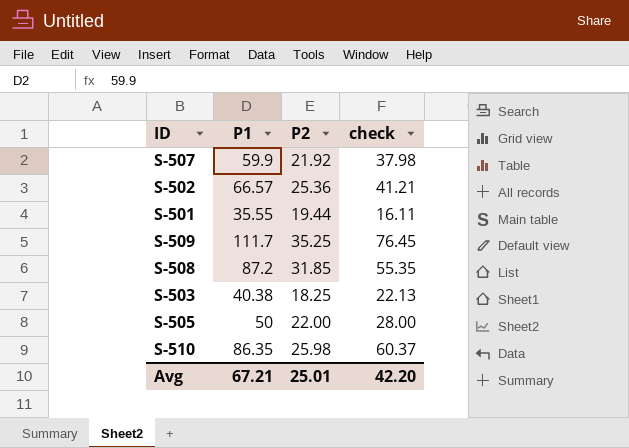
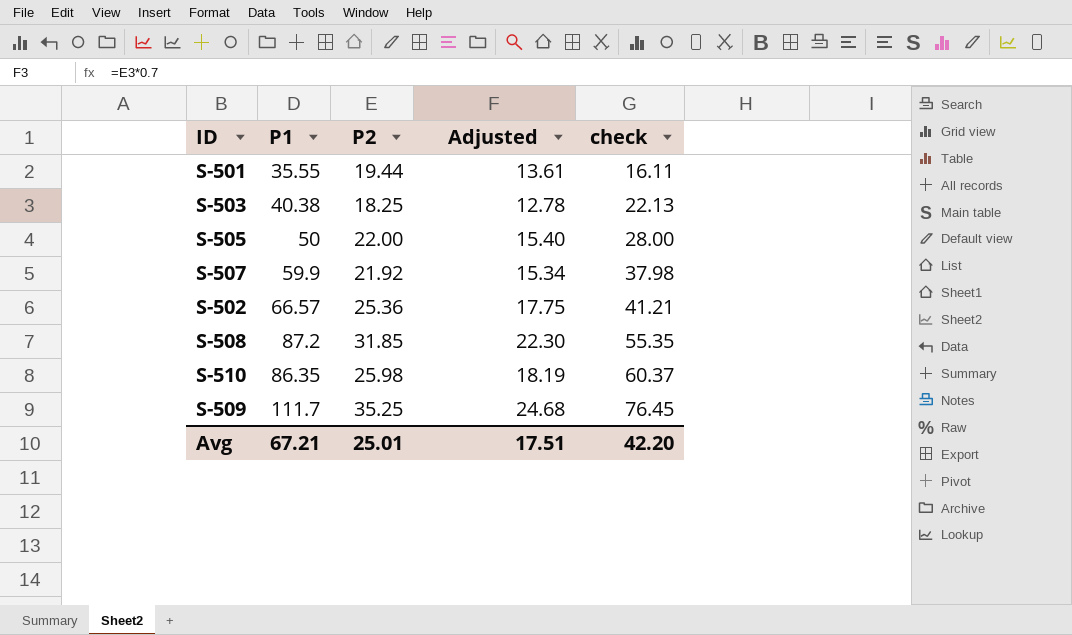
row order: none -> check ascending
column Adjusted | formula: none -> [P2] * 0.7

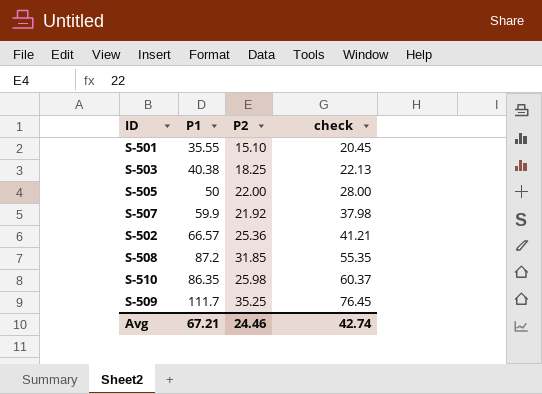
column Adjusted | formula: [P2] * 0.7 -> none
S-501 | P2: 19.44 -> 15.10
S-501 | check: 16.11 -> 20.45
Avg | P2: 25.01 -> 24.46
Avg | check: 42.20 -> 42.74

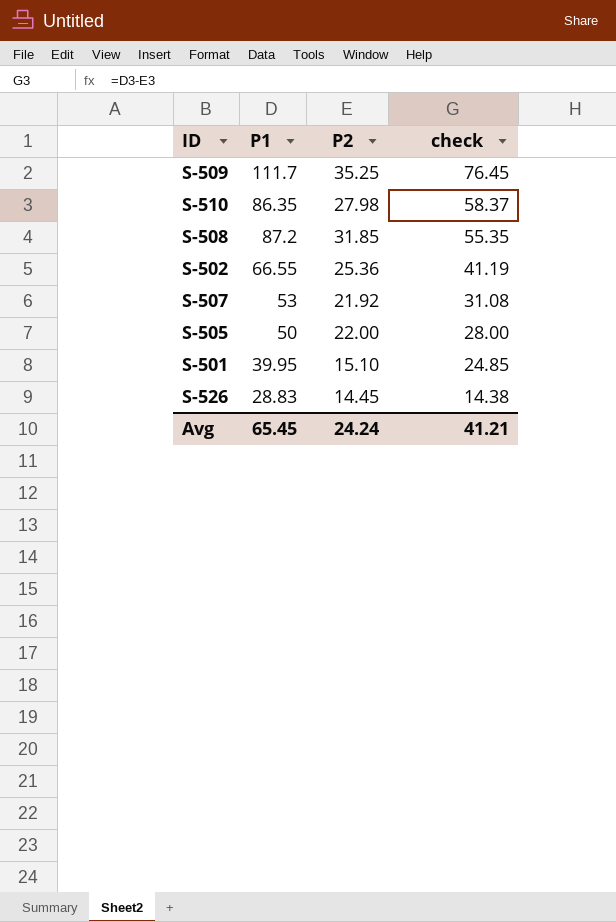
row order: check ascending -> check descending
row S-503: 40.38 | 18.25 | 22.13 -> none
S-510 | P2: 25.98 -> 27.98
S-510 | check: 60.37 -> 58.37
S-502 | P1: 66.57 -> 66.55
S-502 | check: 41.21 -> 41.19
S-507 | P1: 59.9 -> 53
S-507 | check: 37.98 -> 31.08
S-501 | P1: 35.55 -> 39.95
S-501 | check: 20.45 -> 24.85
row S-526: none -> 28.83 | 14.45 | 14.38
Avg | P1: 67.21 -> 65.45
Avg | P2: 24.46 -> 24.24
Avg | check: 42.74 -> 41.21

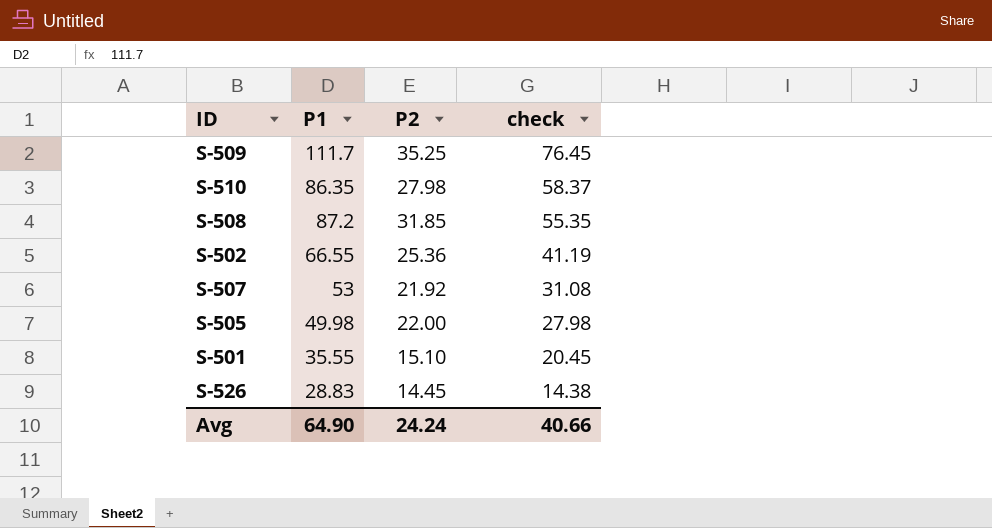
S-505 | P1: 50 -> 49.98
S-505 | check: 28.00 -> 27.98
S-501 | P1: 39.95 -> 35.55
S-501 | check: 24.85 -> 20.45
Avg | P1: 65.45 -> 64.90
Avg | check: 41.21 -> 40.66

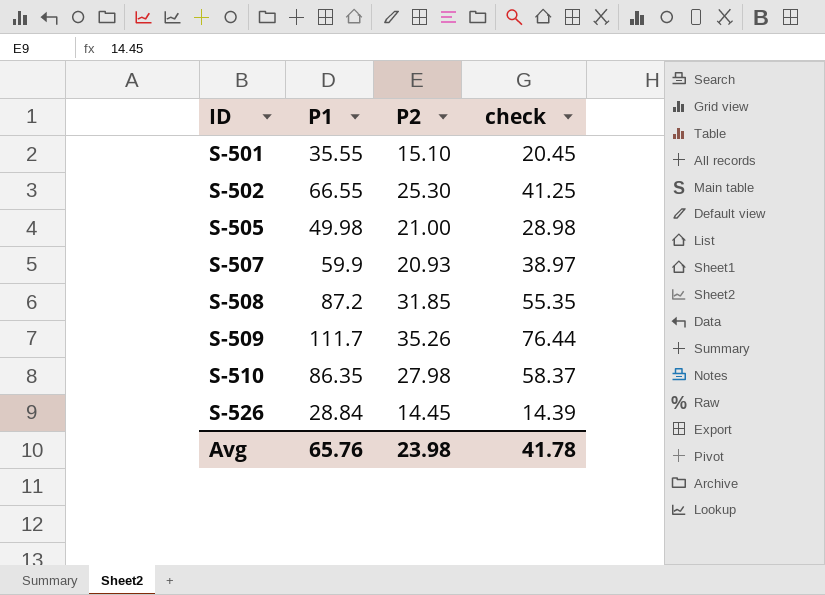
row order: check descending -> ID ascending
S-502 | P2: 25.36 -> 25.30
S-502 | check: 41.19 -> 41.25
S-505 | P2: 22.00 -> 21.00
S-505 | check: 27.98 -> 28.98
S-507 | P1: 53 -> 59.9
S-507 | P2: 21.92 -> 20.93
S-507 | check: 31.08 -> 38.97
S-509 | P2: 35.25 -> 35.26
S-509 | check: 76.45 -> 76.44
S-526 | P1: 28.83 -> 28.84
S-526 | check: 14.38 -> 14.39
Avg | P1: 64.90 -> 65.76
Avg | P2: 24.24 -> 23.98
Avg | check: 40.66 -> 41.78

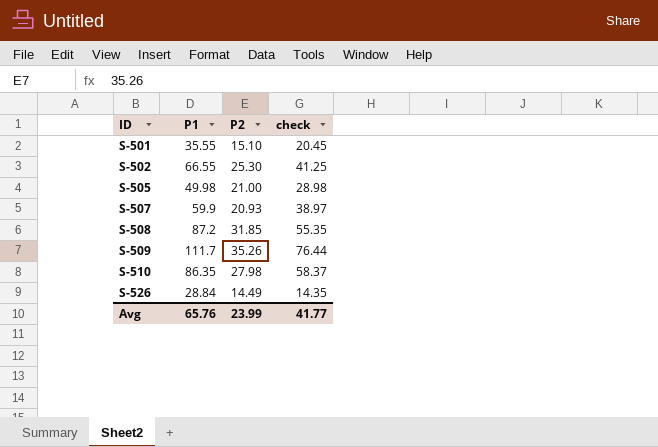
S-526 | P2: 14.45 -> 14.49
S-526 | check: 14.39 -> 14.35
Avg | P2: 23.98 -> 23.99
Avg | check: 41.78 -> 41.77

